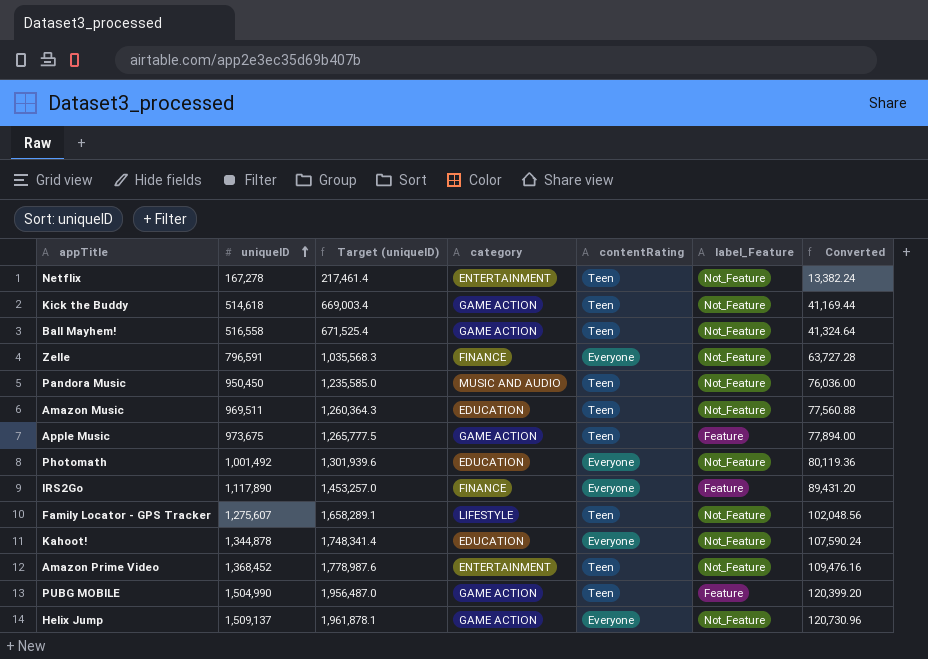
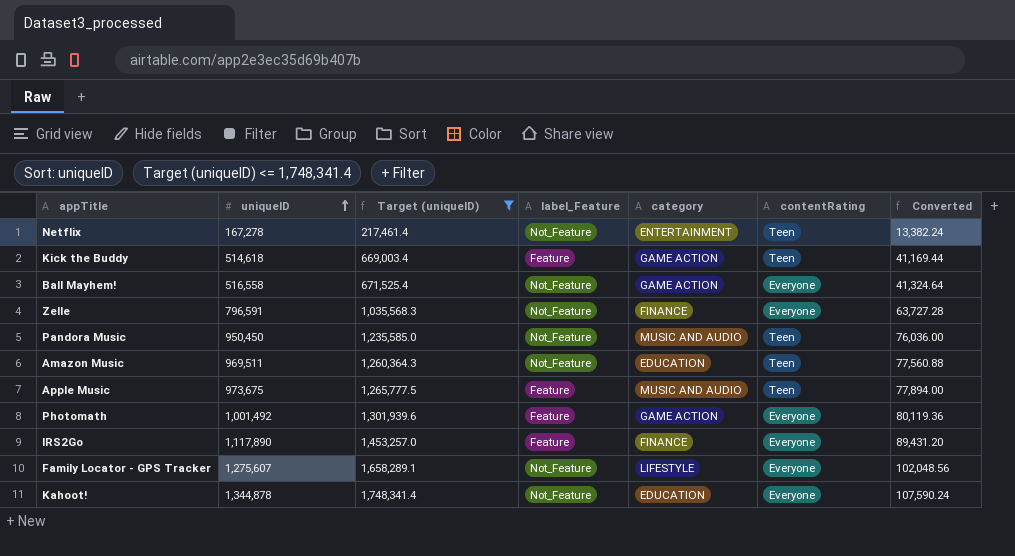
filter: none -> Target (uniqueID) <= 1,748,341.4
column label_Feature | position: 6 -> 4
Kick the Buddy | label_Feature: Not_Feature -> Feature
Ball Mayhem! | contentRating: Teen -> Everyone
Apple Music | category: GAME ACTION -> MUSIC AND AUDIO
Photomath | label_Feature: Not_Feature -> Feature
Photomath | category: EDUCATION -> GAME ACTION
Family Locator - GPS Tracker | contentRating: Teen -> Everyone

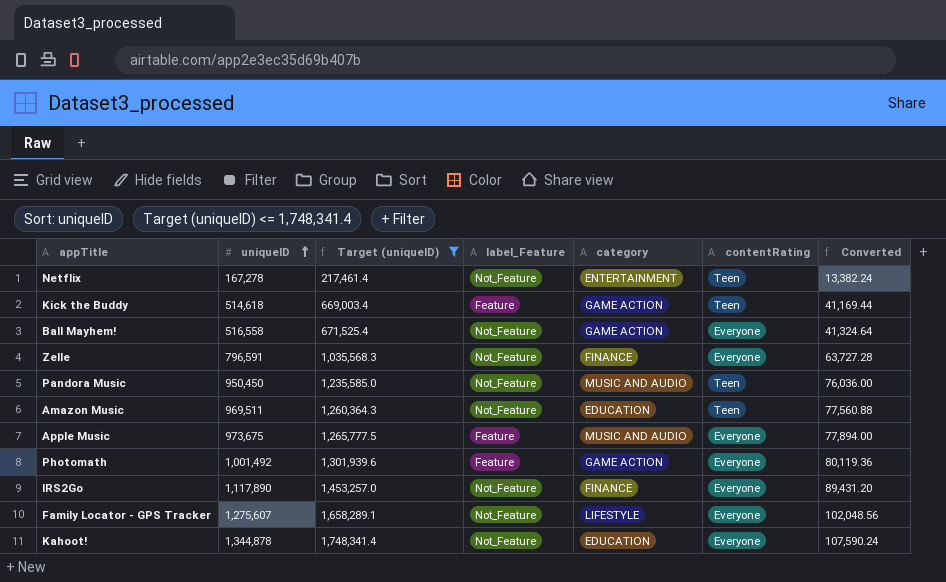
Apple Music | contentRating: Teen -> Everyone
IRS2Go | label_Feature: Feature -> Not_Feature

